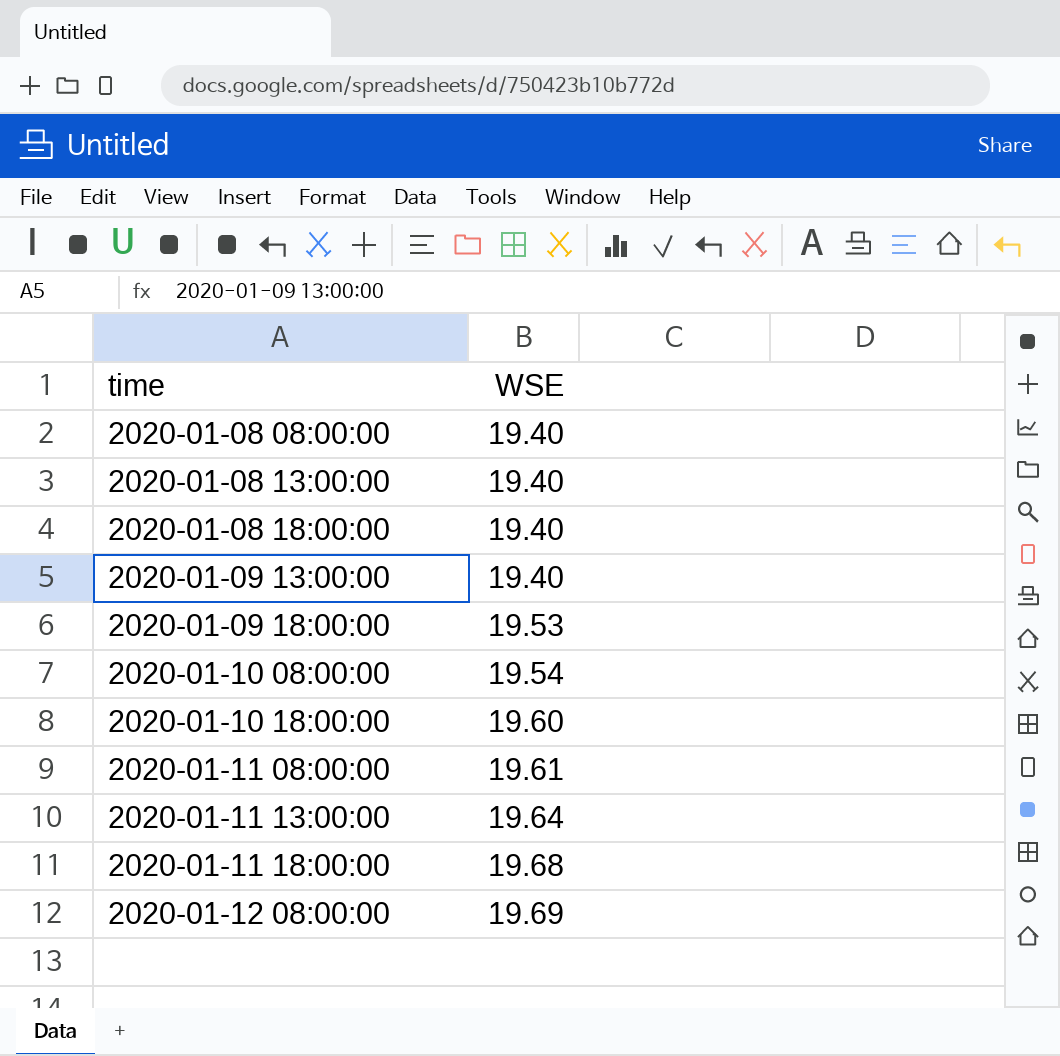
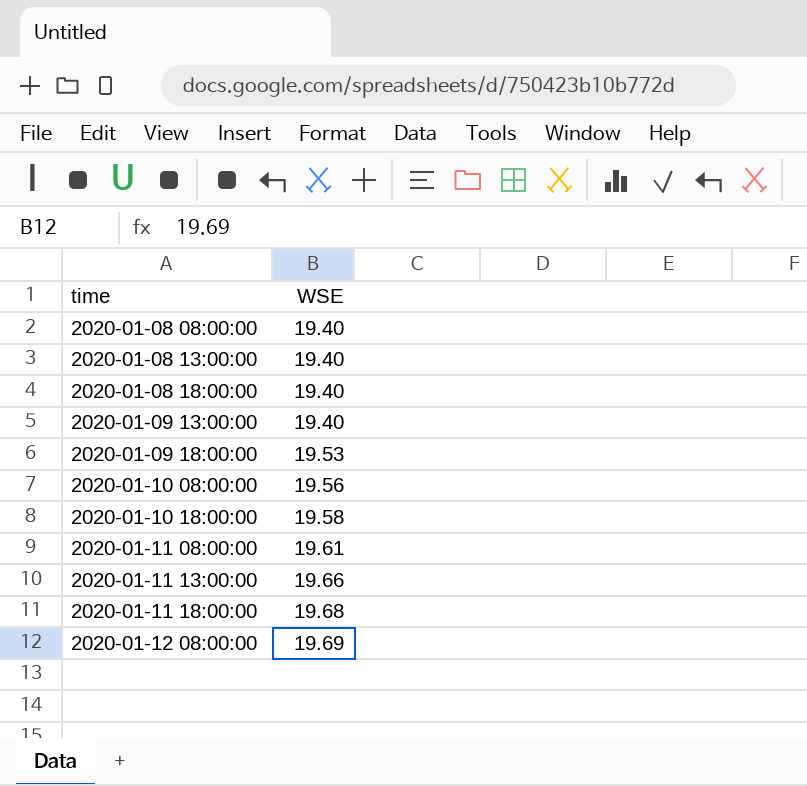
2020-01-10 08:00:00 | WSE: 19.54 -> 19.56
2020-01-10 18:00:00 | WSE: 19.60 -> 19.58
2020-01-11 13:00:00 | WSE: 19.64 -> 19.66

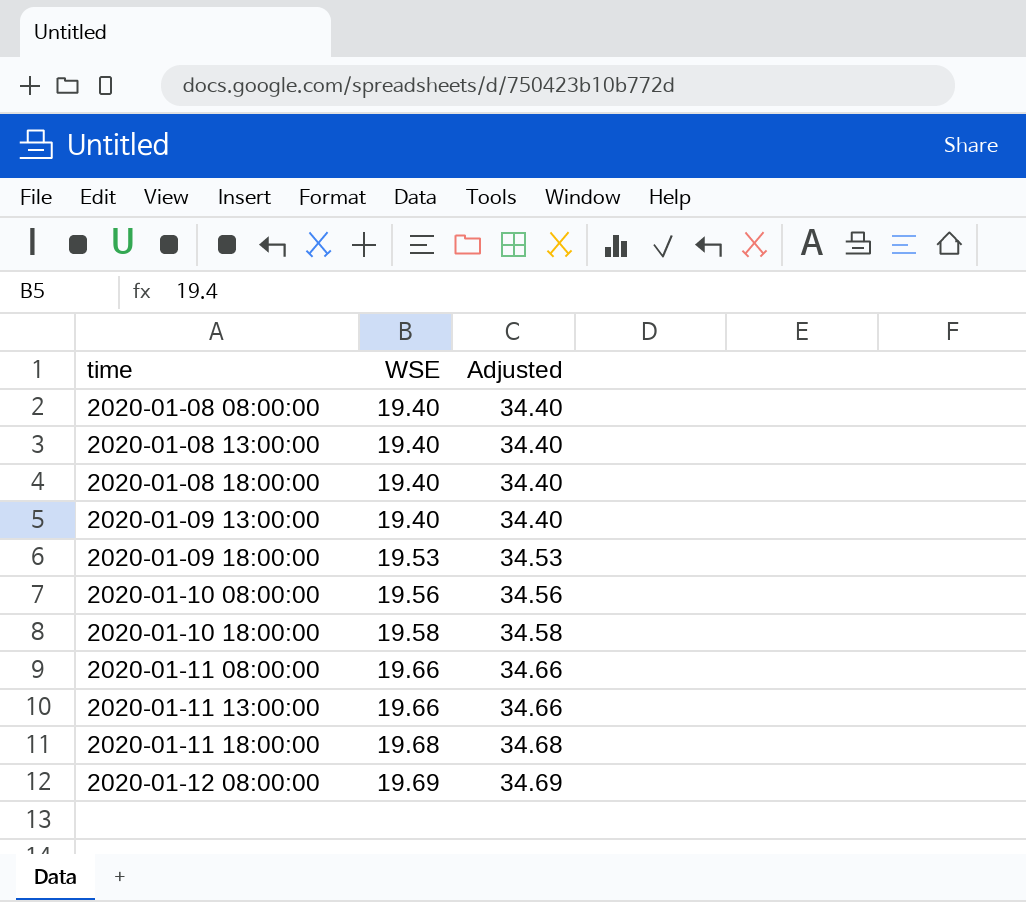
column Adjusted | formula: none -> [WSE] + 15
2020-01-11 08:00:00 | WSE: 19.61 -> 19.66

